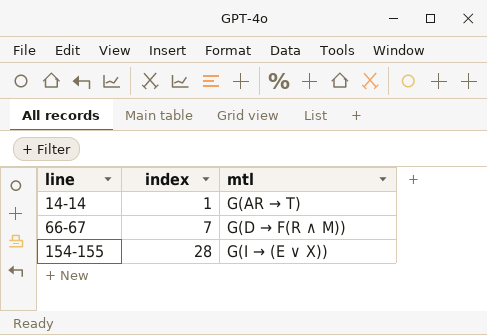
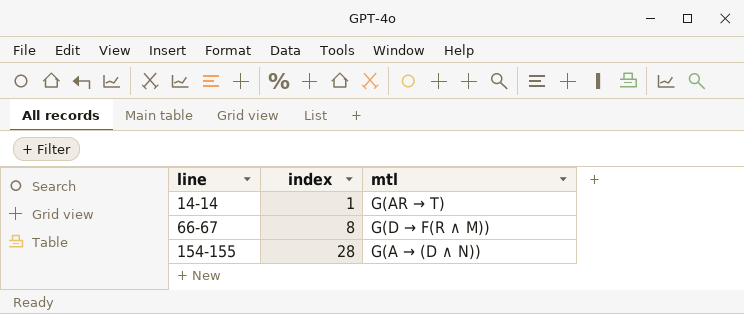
66-67 | index: 7 -> 8
154-155 | mtl: G(I → (E ∨ X)) -> G(A → (D ∧ N))

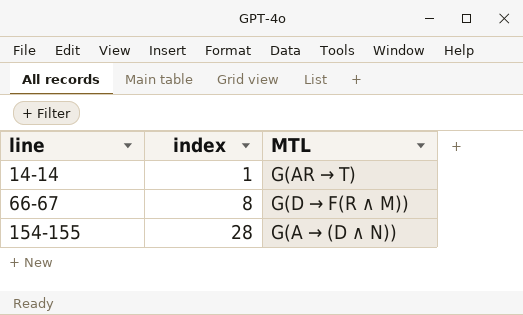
column name: mtl -> MTL

